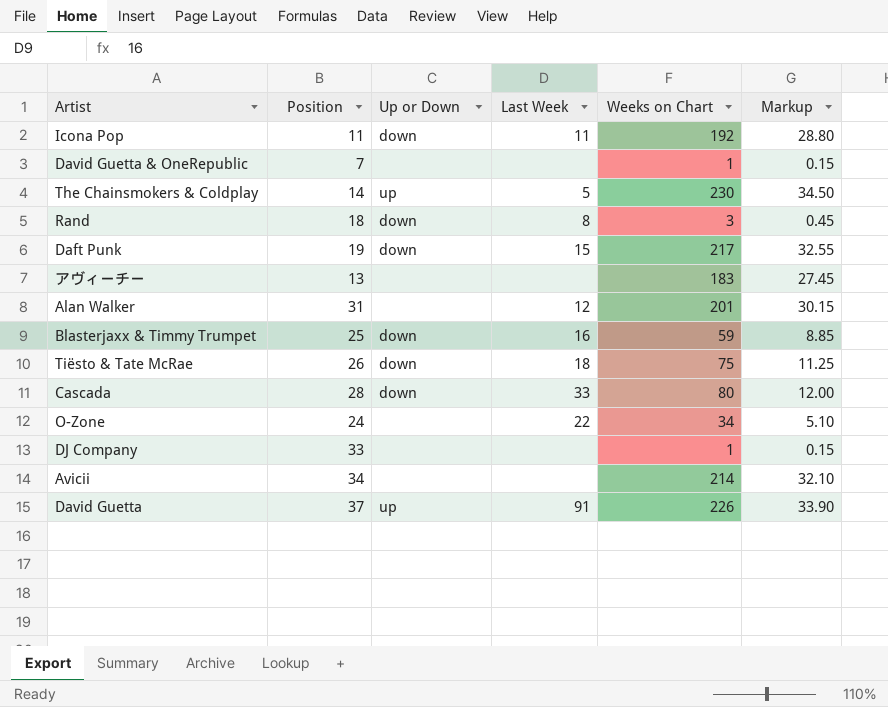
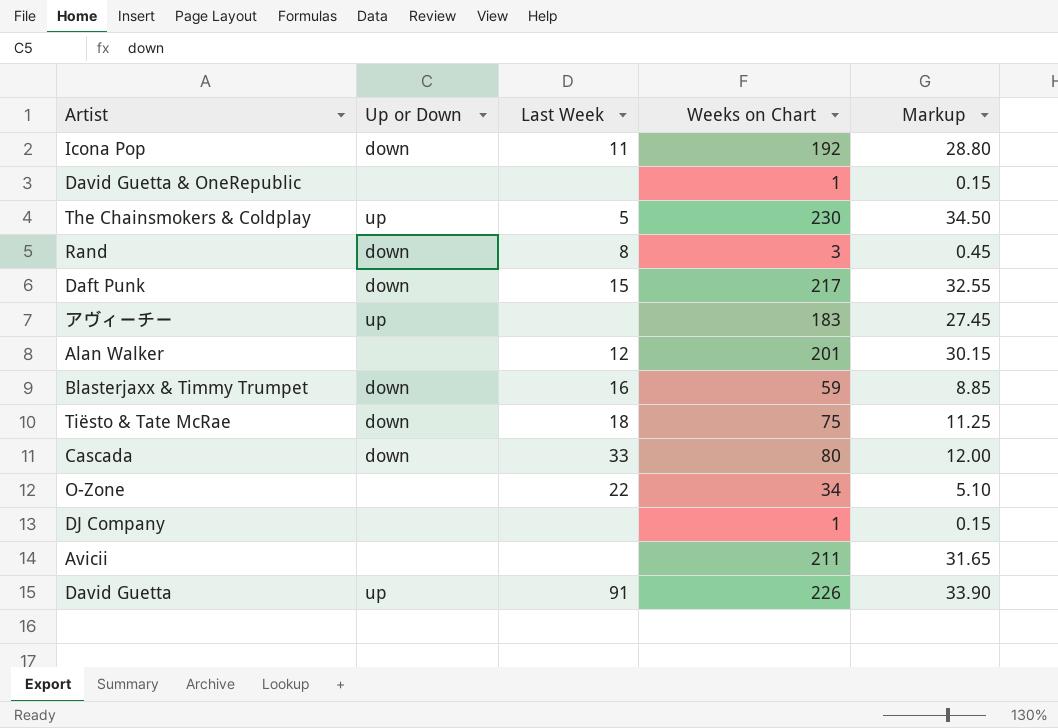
column Position | position: 2 -> none
アヴィーチー | Up or Down: none -> up
Avicii | Weeks on Chart: 214 -> 211
Avicii | Markup: 32.10 -> 31.65

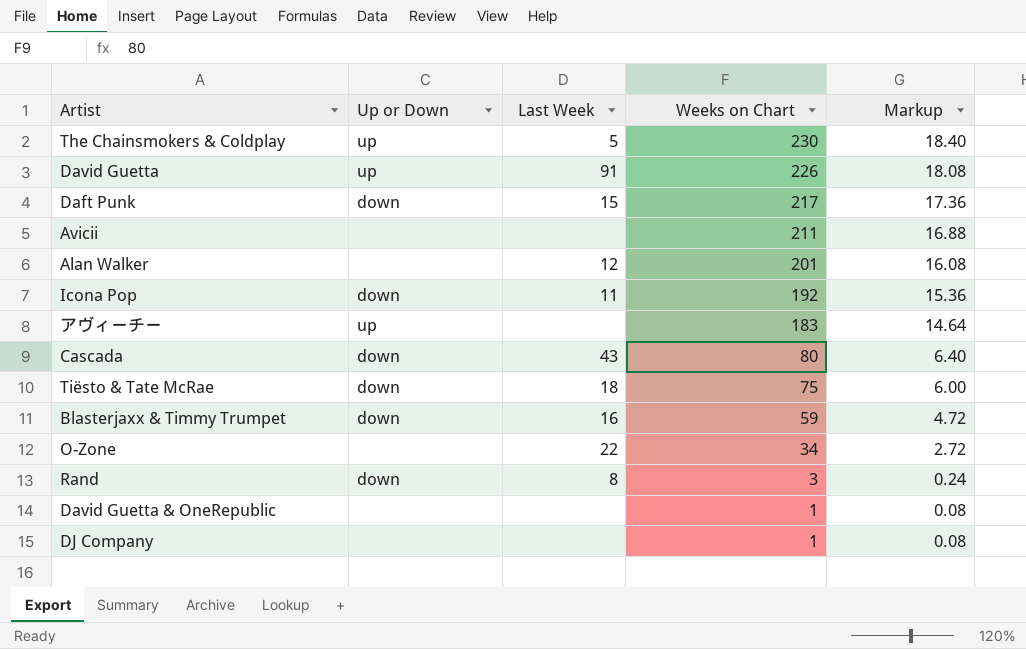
row order: none -> Weeks on Chart descending
column Markup | formula: [Weeks on Chart] * 0.15 -> [Weeks on Chart] * 0.08
Cascada | Last Week: 33 -> 43

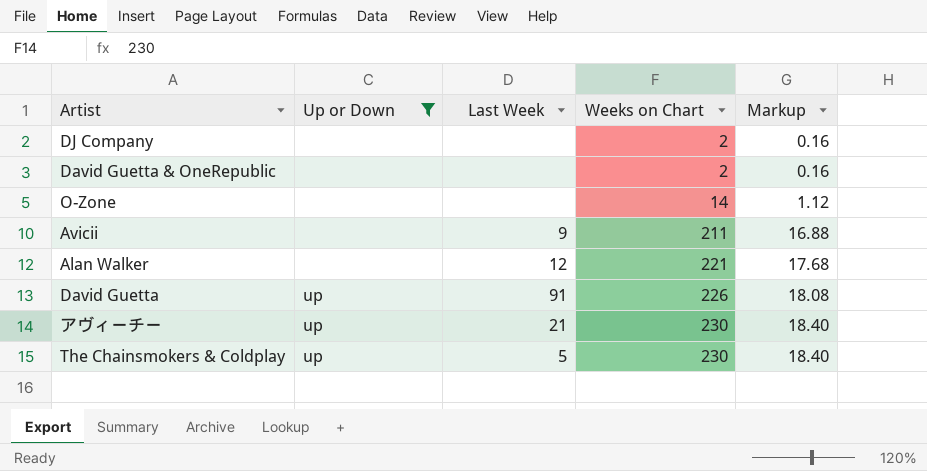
filter: none -> Up or Down != down
row order: Weeks on Chart descending -> Weeks on Chart ascending
DJ Company | Weeks on Chart: 1 -> 2
DJ Company | Markup: 0.08 -> 0.16
David Guetta & OneRepublic | Weeks on Chart: 1 -> 2
David Guetta & OneRepublic | Markup: 0.08 -> 0.16
O-Zone | Last Week: 22 -> none
O-Zone | Weeks on Chart: 34 -> 14
O-Zone | Markup: 2.72 -> 1.12
Avicii | Last Week: none -> 9
Alan Walker | Weeks on Chart: 201 -> 221
Alan Walker | Markup: 16.08 -> 17.68
アヴィーチー | Last Week: none -> 21
アヴィーチー | Weeks on Chart: 183 -> 230
アヴィーチー | Markup: 14.64 -> 18.40

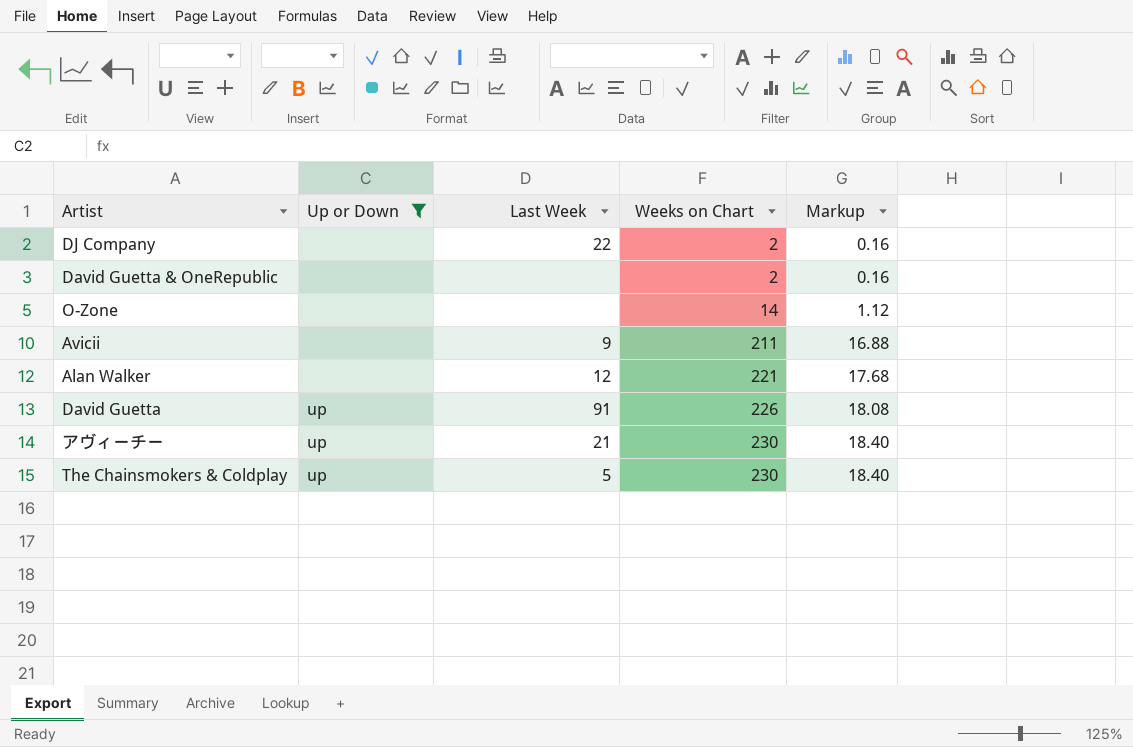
DJ Company | Last Week: none -> 22

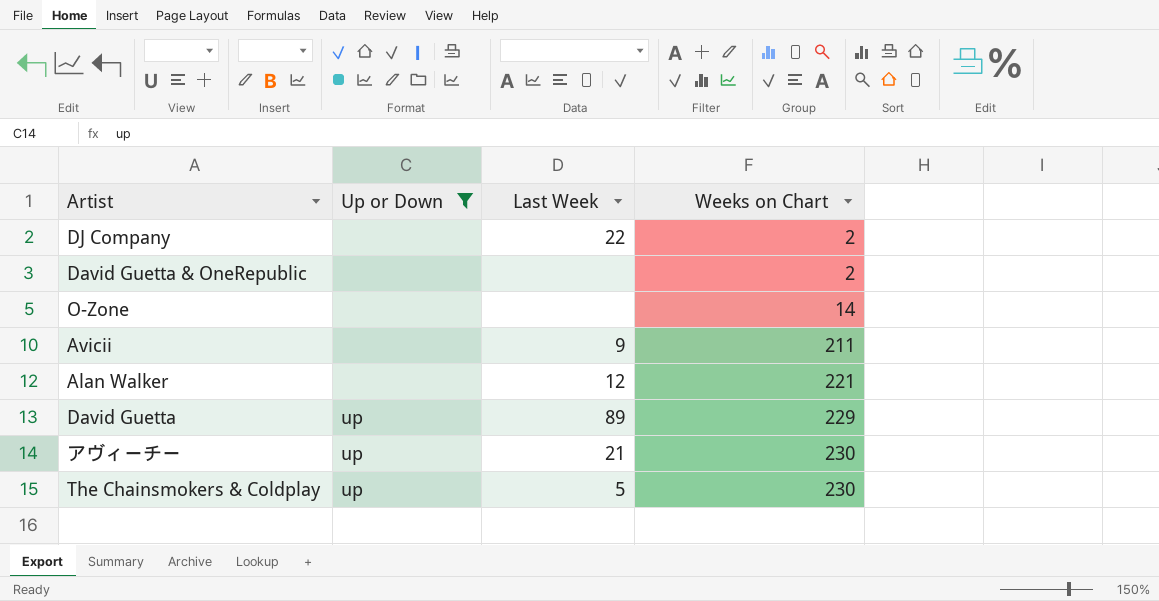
column Markup | formula: [Weeks on Chart] * 0.08 -> none
David Guetta | Last Week: 91 -> 89
David Guetta | Weeks on Chart: 226 -> 229

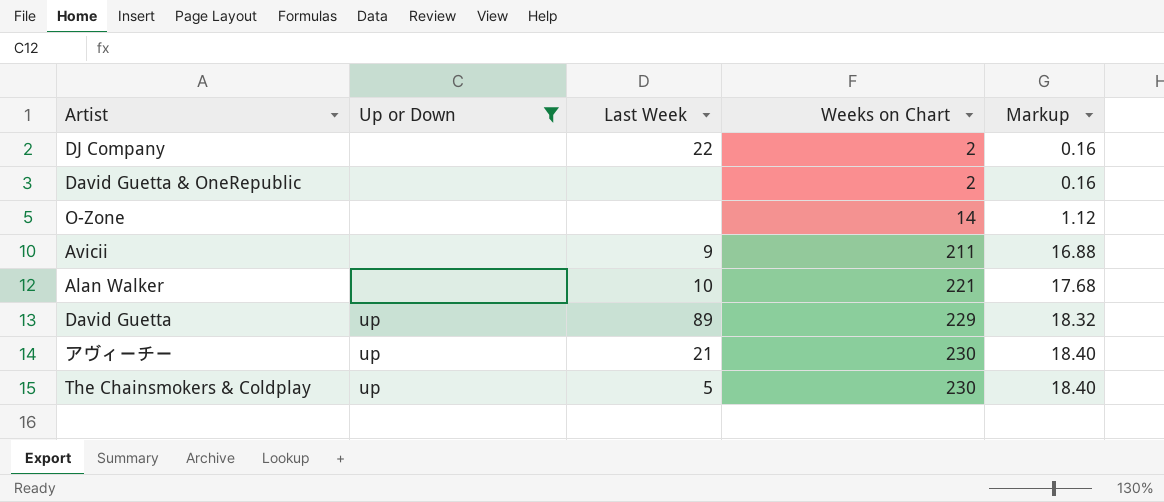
column Markup | formula: none -> [Weeks on Chart] * 0.08
Alan Walker | Last Week: 12 -> 10

